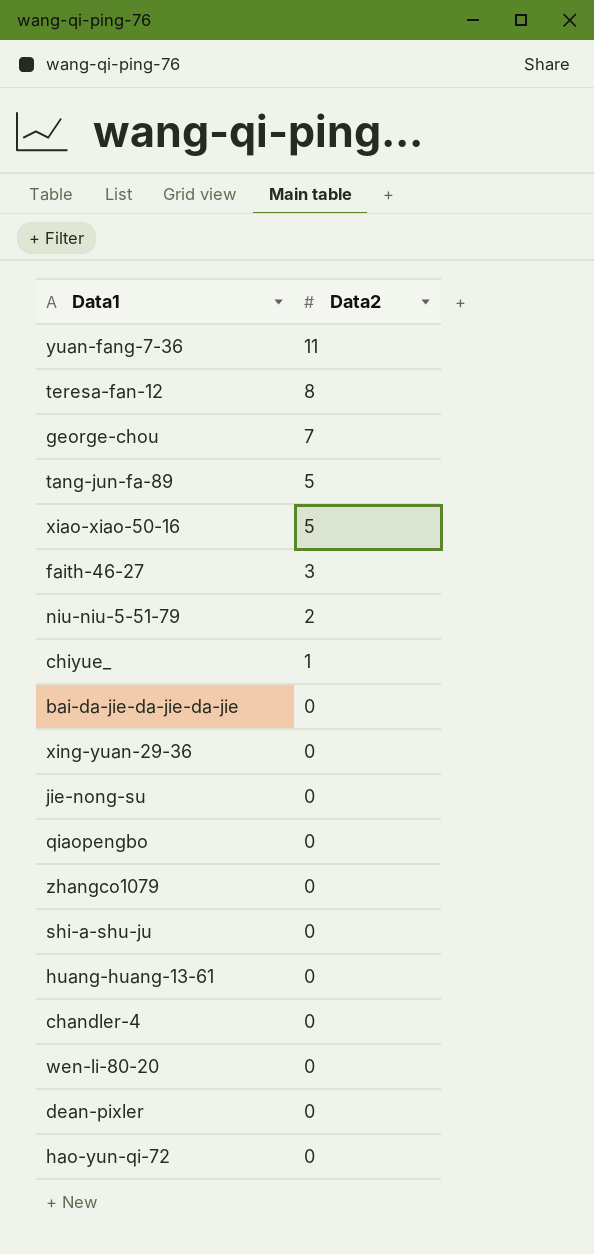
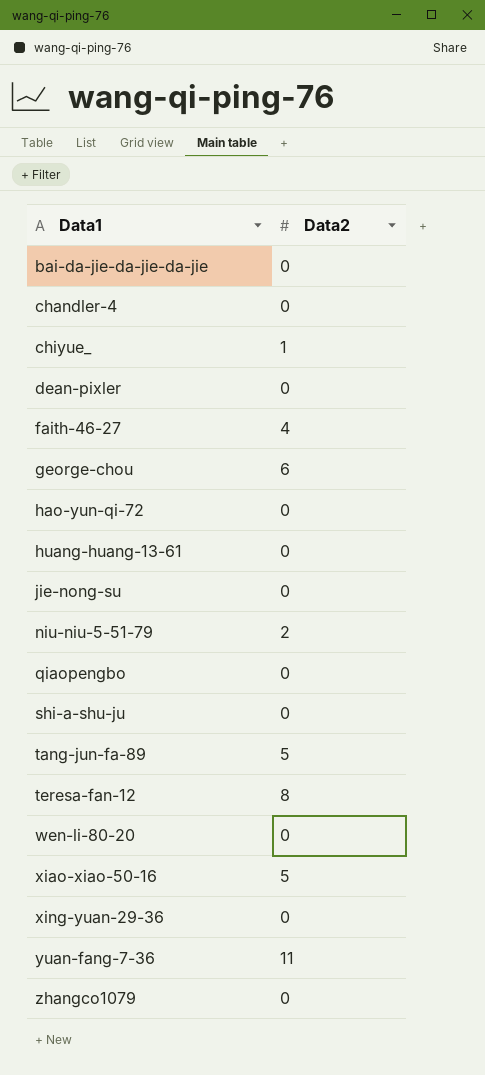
row order: Data2 descending -> Data1 ascending
faith-46-27 | Data2: 3 -> 4
george-chou | Data2: 7 -> 6

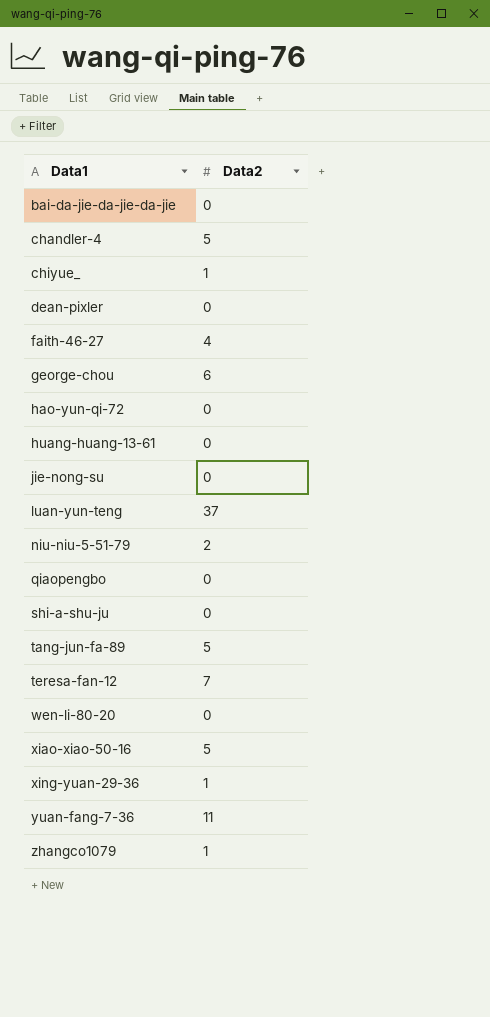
chandler-4 | Data2: 0 -> 5
row luan-yun-teng: none -> 37
teresa-fan-12 | Data2: 8 -> 7
xing-yuan-29-36 | Data2: 0 -> 1
zhangco1079 | Data2: 0 -> 1

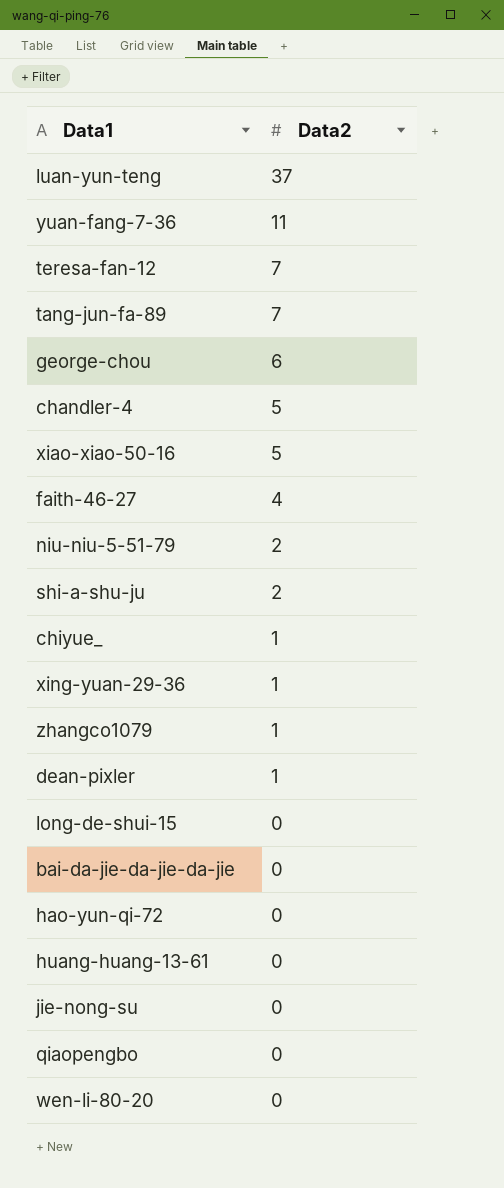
row order: Data1 ascending -> Data2 descending
tang-jun-fa-89 | Data2: 5 -> 7
shi-a-shu-ju | Data2: 0 -> 2
dean-pixler | Data2: 0 -> 1
row long-de-shui-15: none -> 0

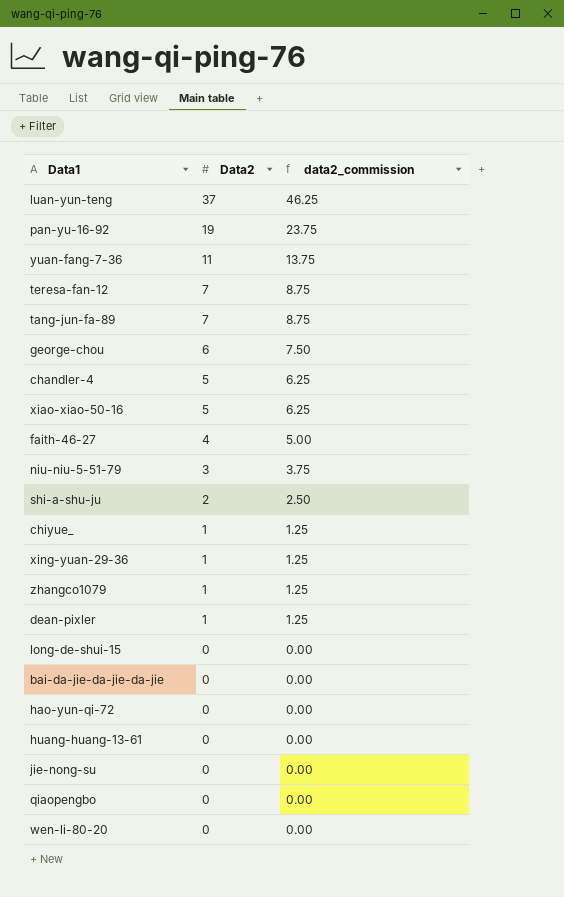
column data2_commission | formula: none -> [Data2] * 1.25
row pan-yu-16-92: none -> 19 | 23.75
niu-niu-5-51-79 | Data2: 2 -> 3

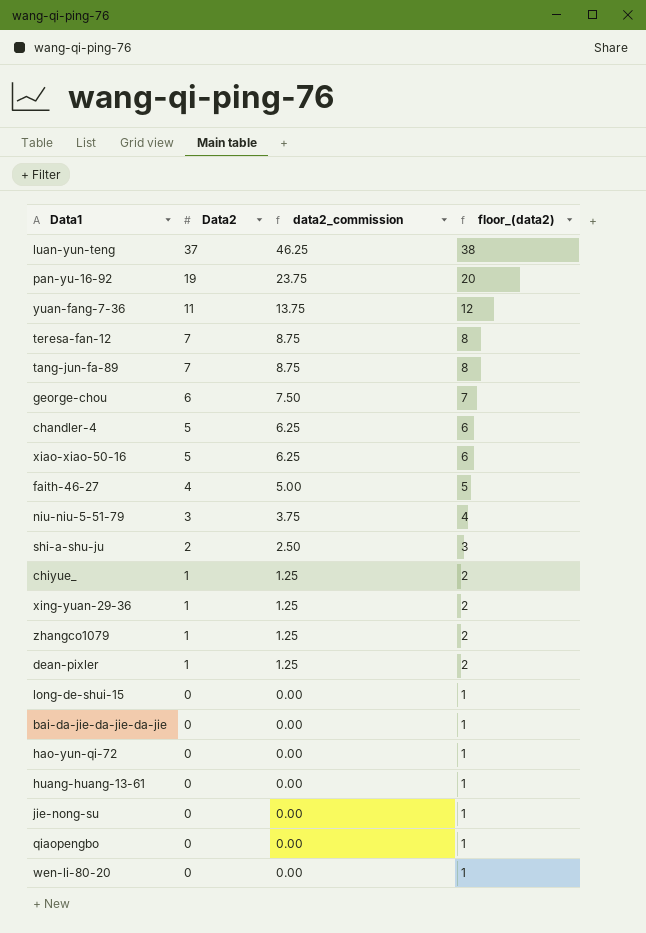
column floor_(data2) | formula: none -> [Data2] + 1

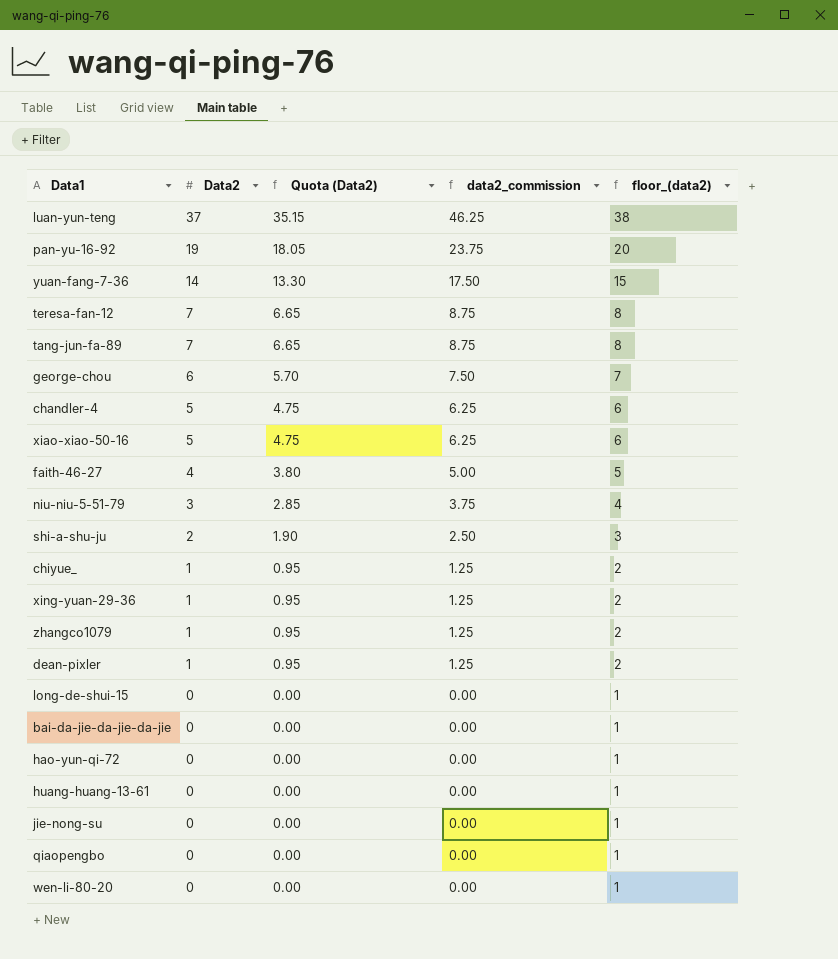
column Quota (Data2) | formula: none -> [Data2] * 0.95
yuan-fang-7-36 | Data2: 11 -> 14
yuan-fang-7-36 | data2_commission: 13.75 -> 17.50
yuan-fang-7-36 | floor_(data2): 12 -> 15

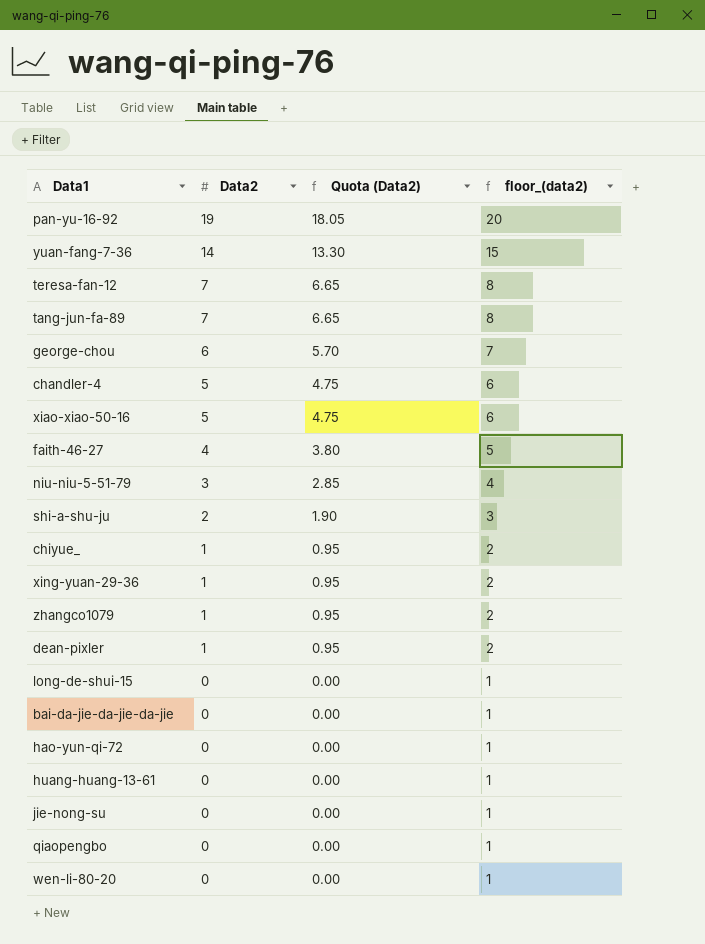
column data2_commission | formula: [Data2] * 1.25 -> none
row luan-yun-teng: 37 | 35.15 | 46.25 | 38 -> none

